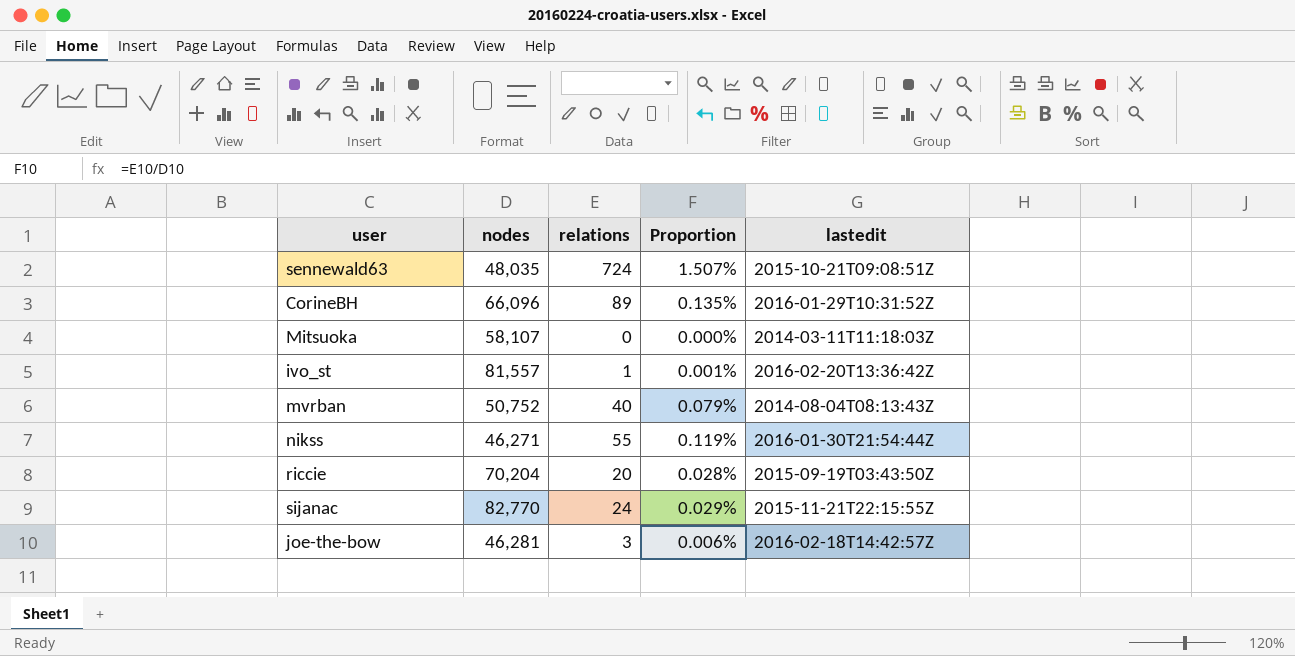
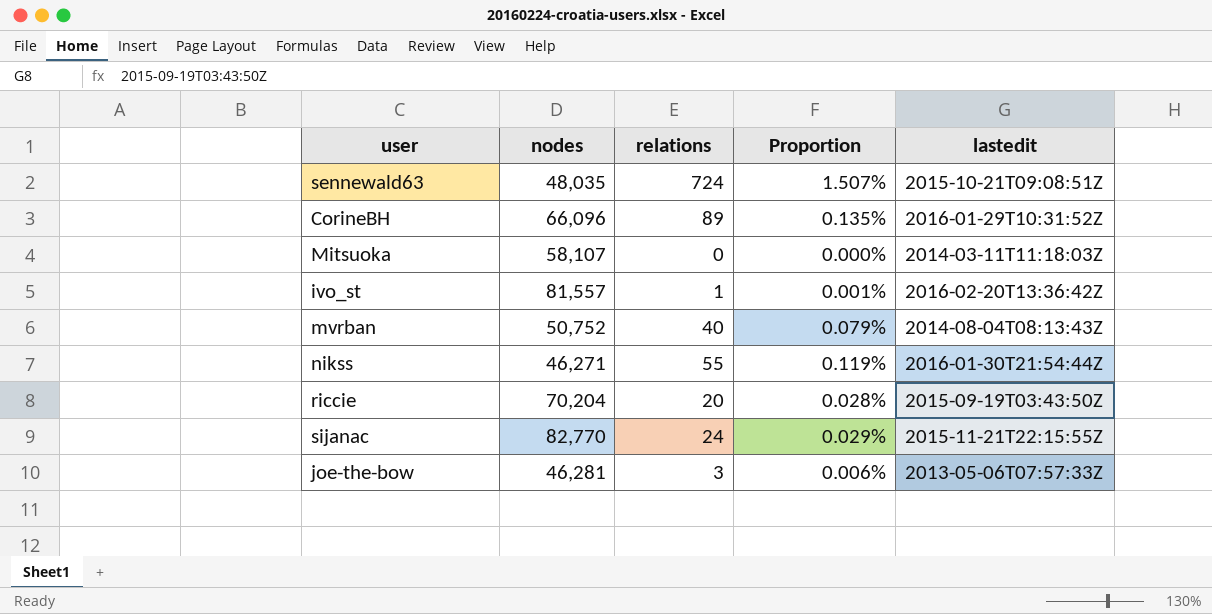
joe-the-bow | lastedit: 2016-02-18T14:42:57Z -> 2013-05-06T07:57:33Z

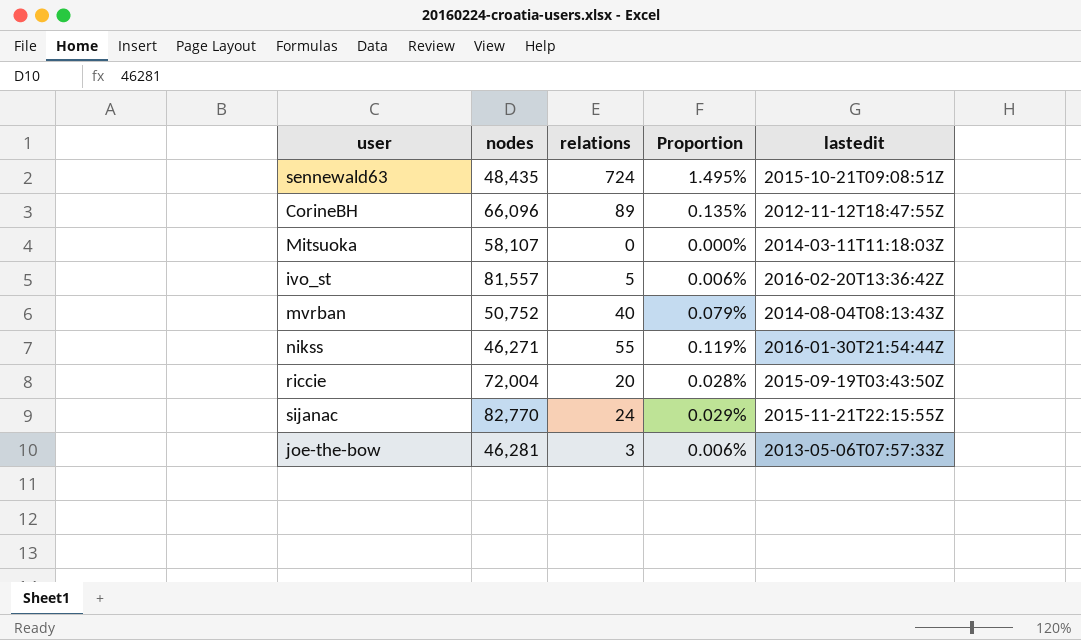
sennewald63 | nodes: 48,035 -> 48,435
sennewald63 | Proportion: 1.507% -> 1.495%
CorineBH | lastedit: 2016-01-29T10:31:52Z -> 2012-11-12T18:47:55Z
ivo_st | relations: 1 -> 5
ivo_st | Proportion: 0.001% -> 0.006%
riccie | nodes: 70,204 -> 72,004

